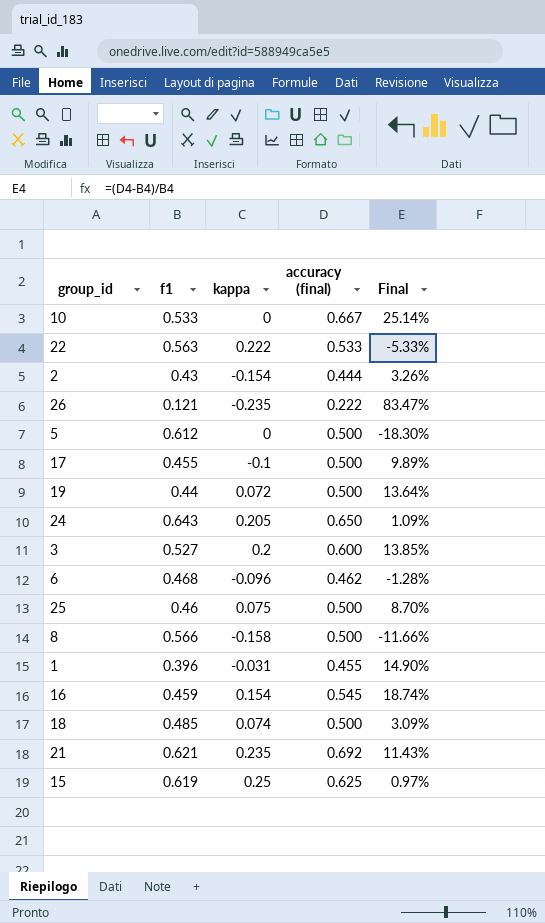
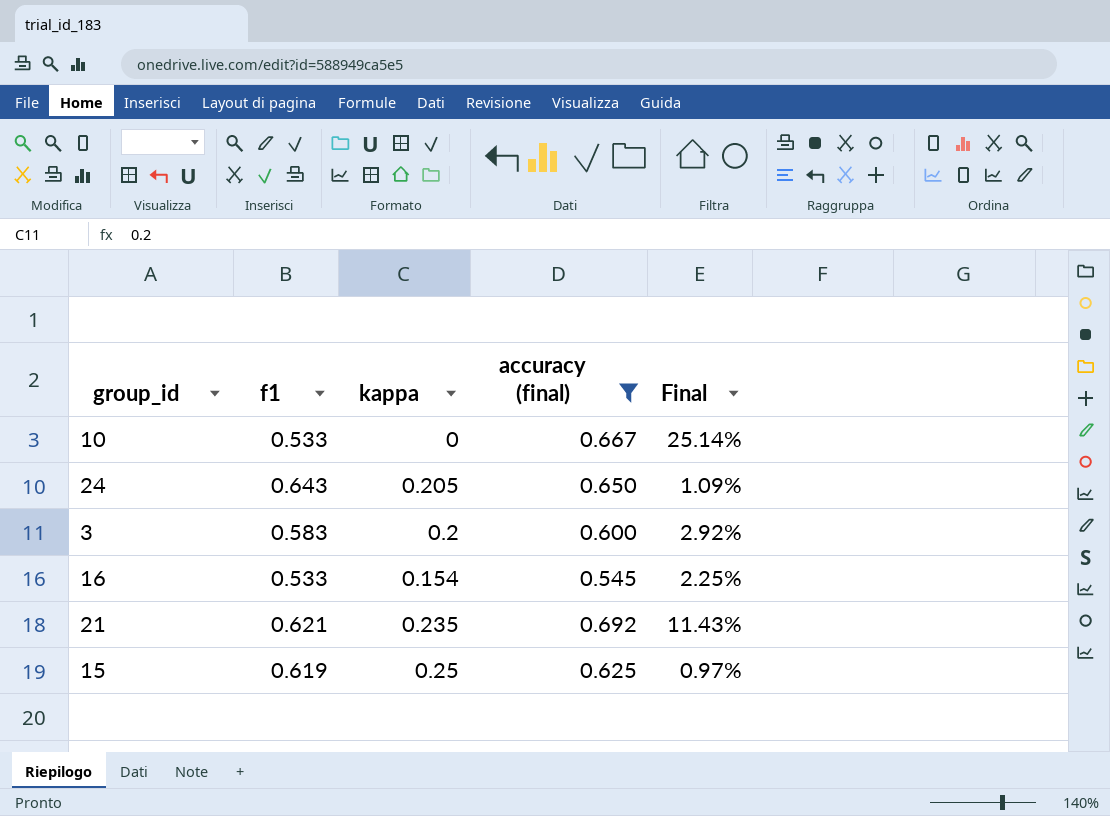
filter: none -> accuracy (final) >= 0.545
3 | f1: 0.527 -> 0.583
3 | Final: 13.85% -> 2.92%
16 | f1: 0.459 -> 0.533
16 | Final: 18.74% -> 2.25%

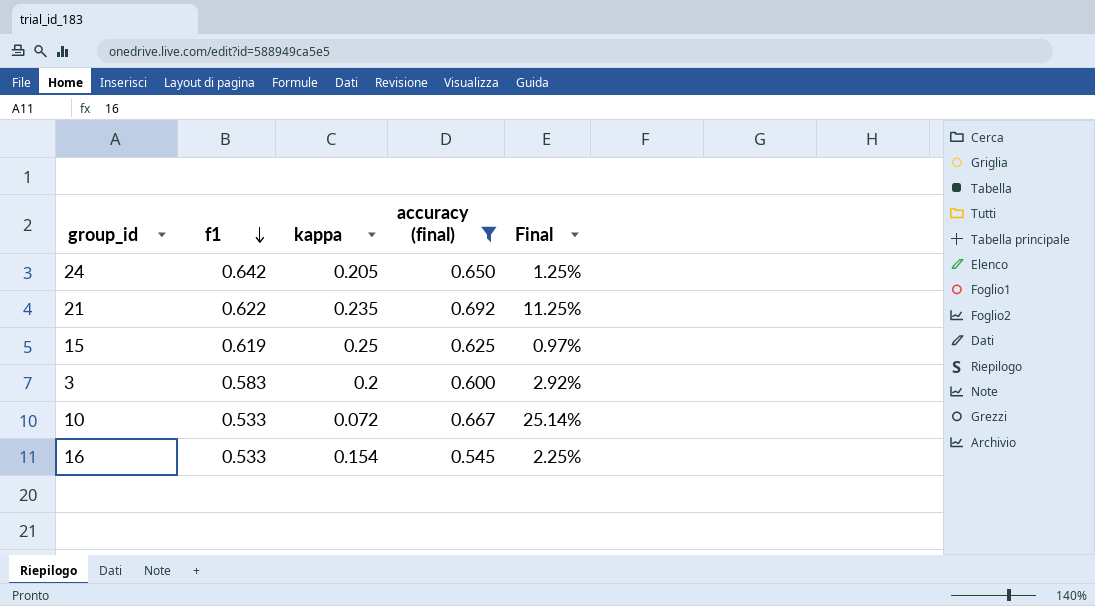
row order: none -> f1 descending
24 | f1: 0.643 -> 0.642
24 | Final: 1.09% -> 1.25%
21 | f1: 0.621 -> 0.622
21 | Final: 11.43% -> 11.25%
10 | kappa: 0 -> 0.072

